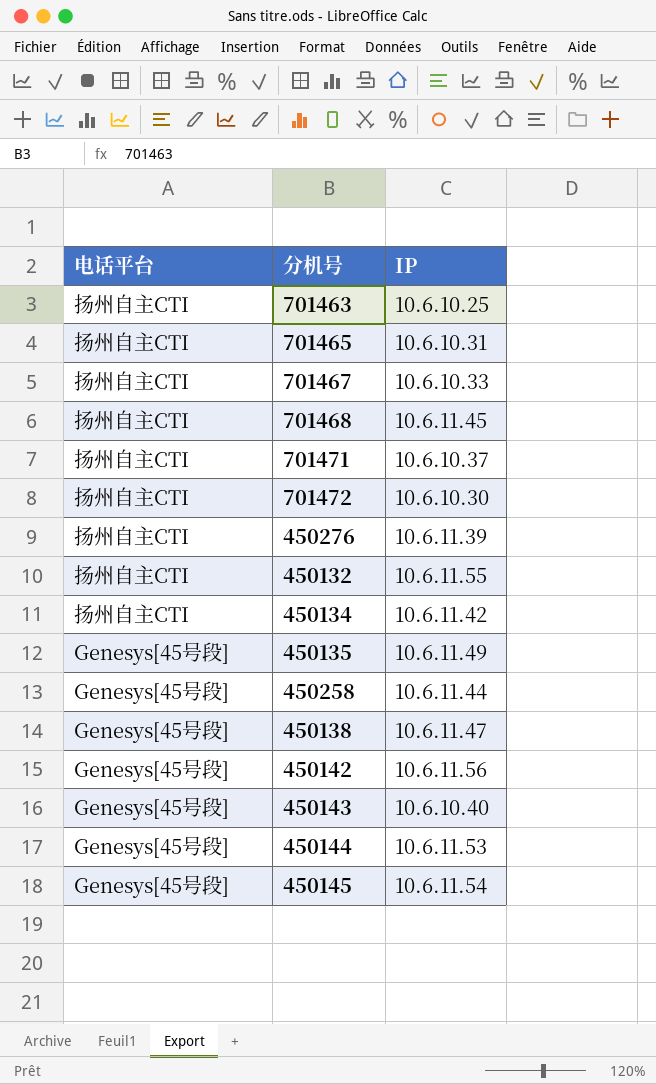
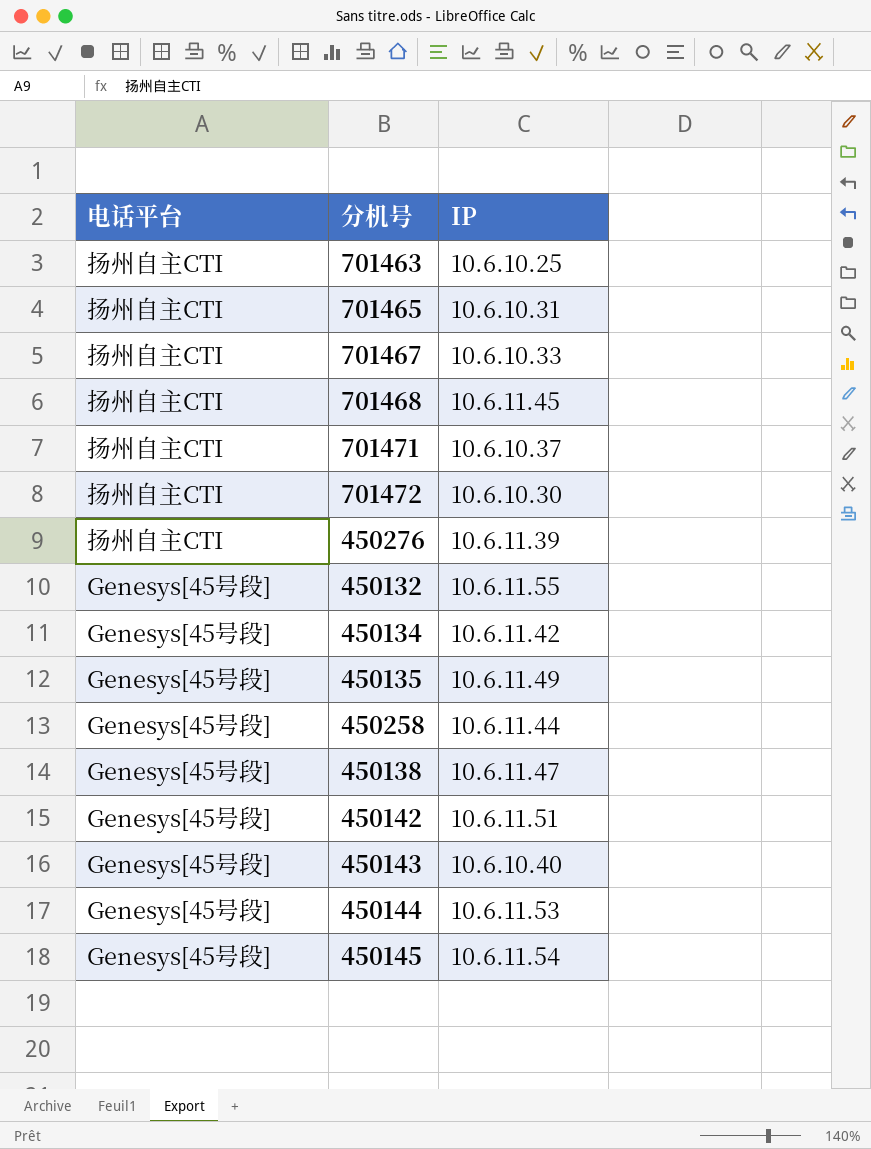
450132 | 电话平台: 扬州自主CTI -> Genesys[45号段]
450134 | 电话平台: 扬州自主CTI -> Genesys[45号段]
450142 | IP: 10.6.11.56 -> 10.6.11.51

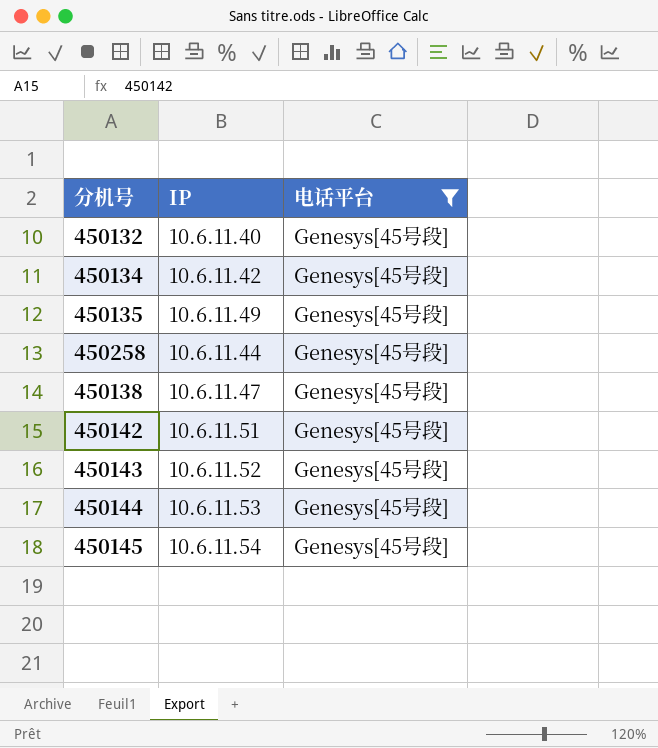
filter: none -> 电话平台 = Genesys[45号段]
column 电话平台 | position: 1 -> 3
450132 | IP: 10.6.11.55 -> 10.6.11.40
450143 | IP: 10.6.10.40 -> 10.6.11.52

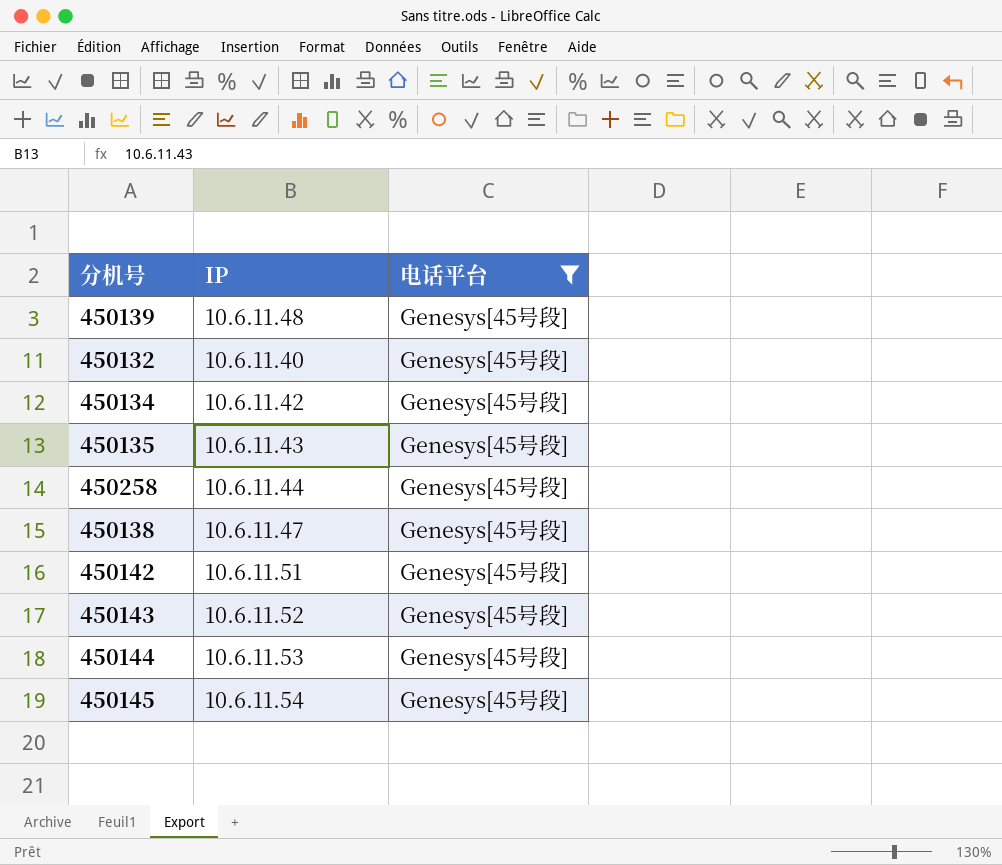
row 450139: none -> 10.6.11.48 | Genesys[45号段]
450135 | IP: 10.6.11.49 -> 10.6.11.43

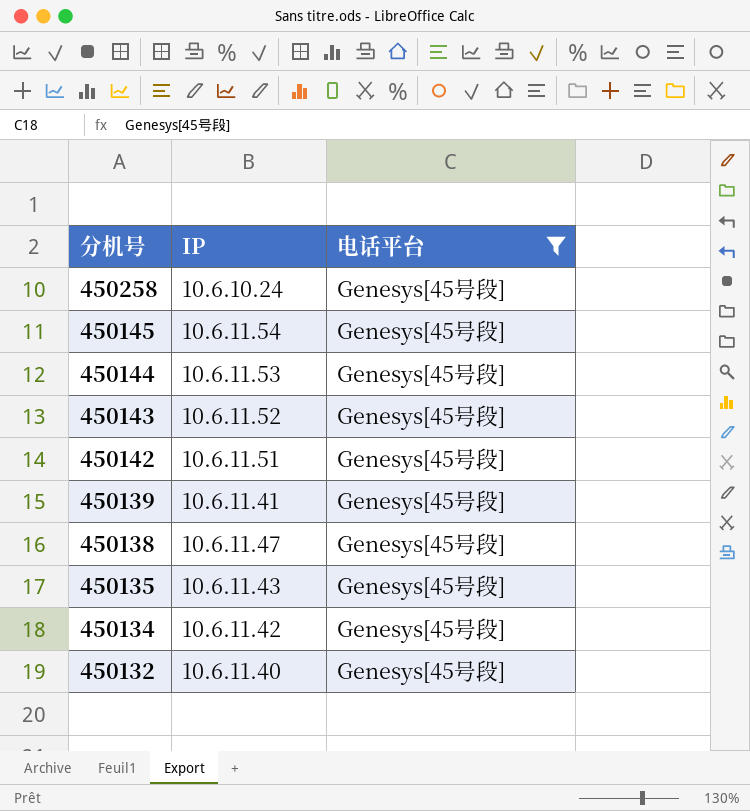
row order: none -> 分机号 descending
450258 | IP: 10.6.11.44 -> 10.6.10.24
450139 | IP: 10.6.11.48 -> 10.6.11.41

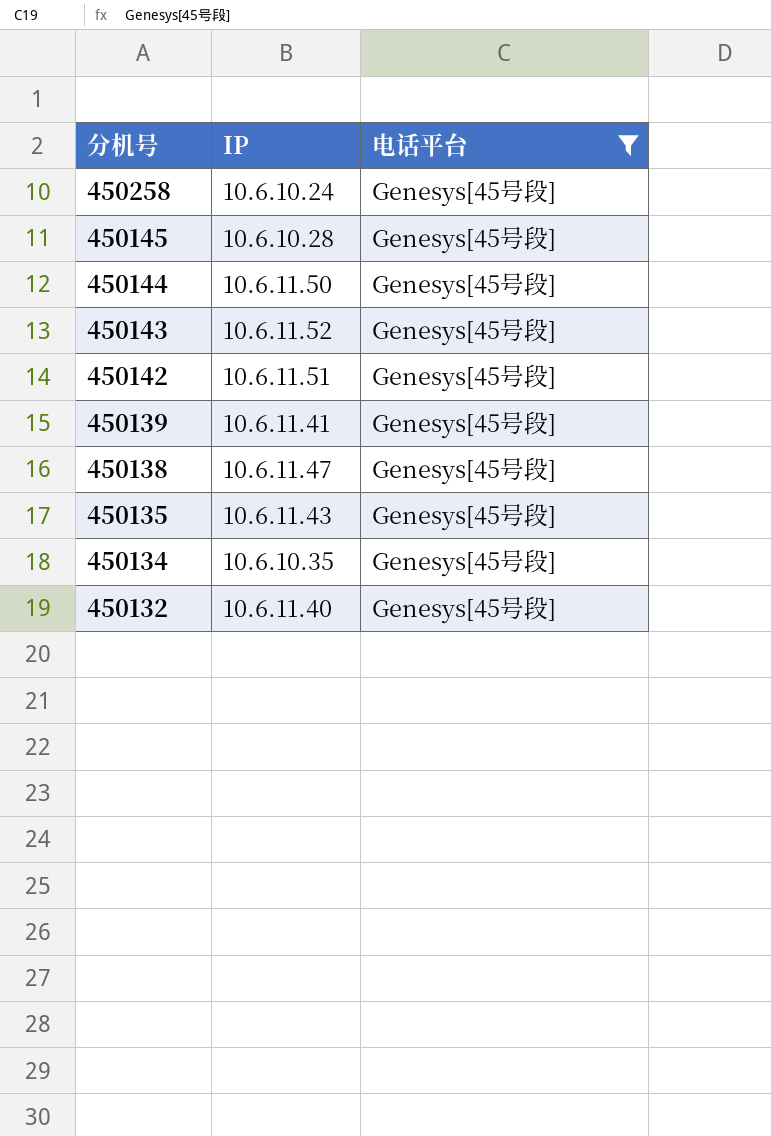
450145 | IP: 10.6.11.54 -> 10.6.10.28
450144 | IP: 10.6.11.53 -> 10.6.11.50
450134 | IP: 10.6.11.42 -> 10.6.10.35

